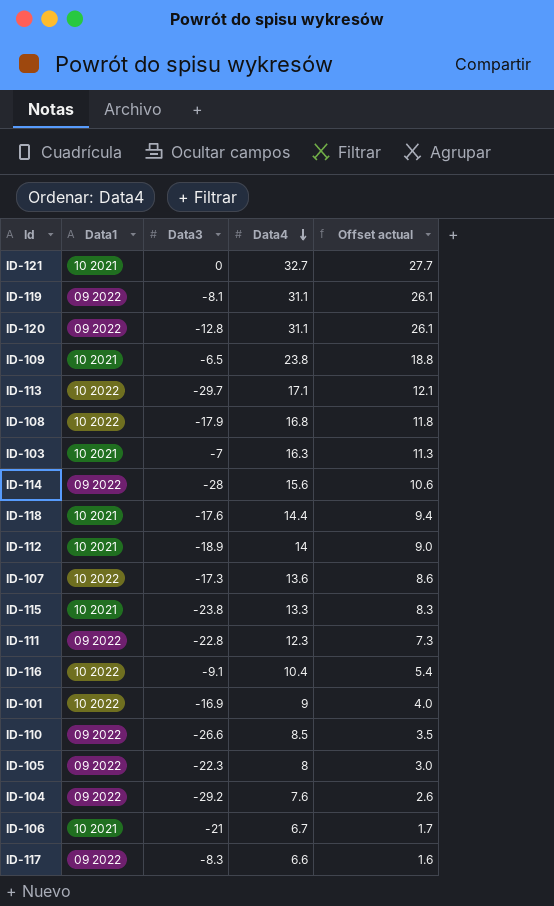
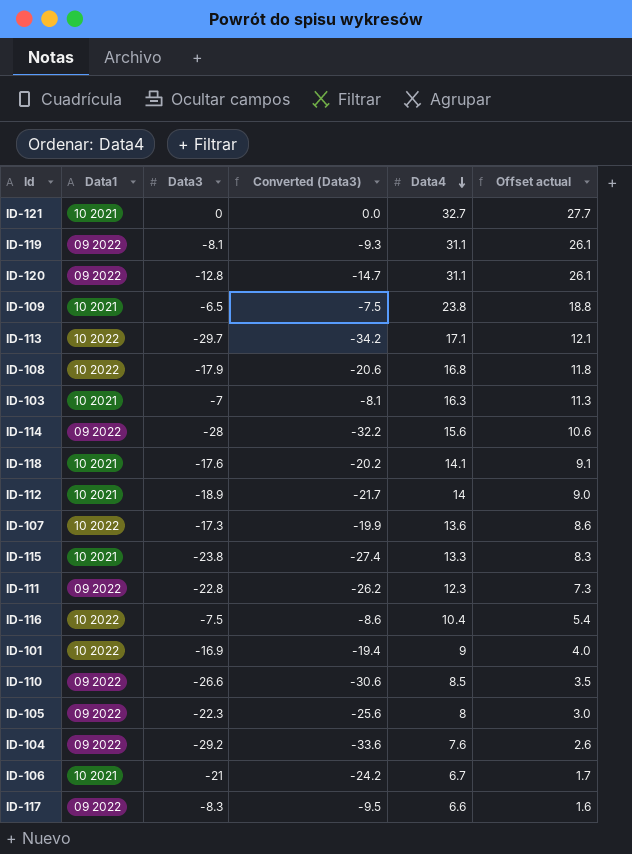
column Converted (Data3) | formula: none -> [Data3] * 1.15
ID-118 | Data4: 14.4 -> 14.1
ID-118 | Offset actual: 9.4 -> 9.1
ID-116 | Data3: -9.1 -> -7.5

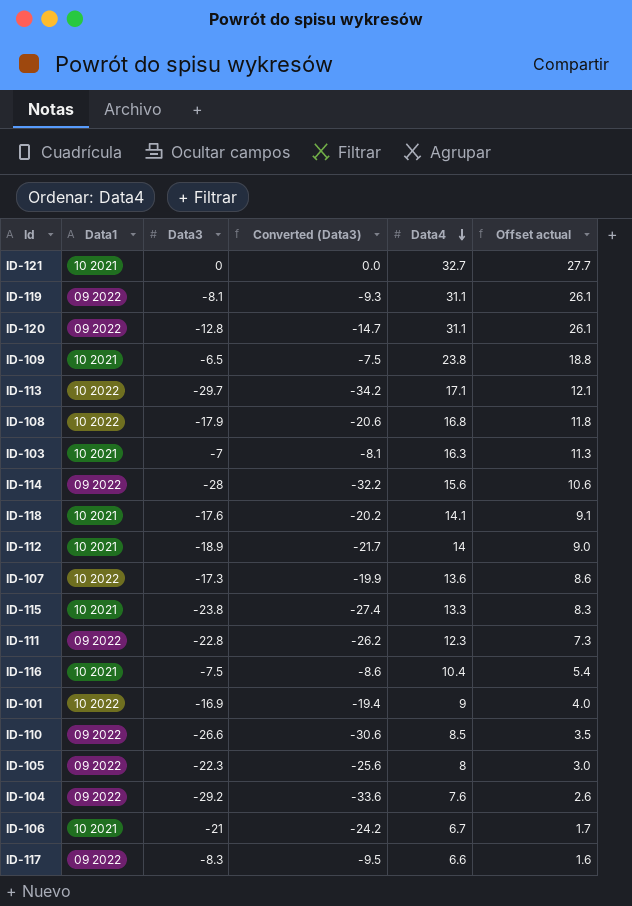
ID-116 | Data1: 10 2022 -> 10 2021

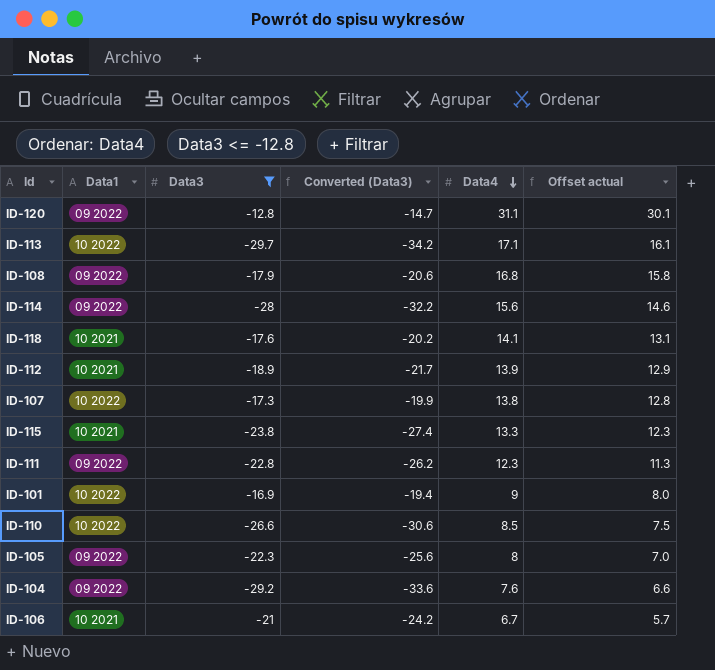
filter: none -> Data3 <= -12.8
column Offset actual | formula: [Data4] - 5 -> [Data4] - 1
ID-108 | Data1: 10 2022 -> 09 2022
ID-112 | Data4: 14 -> 13.9
ID-107 | Data4: 13.6 -> 13.8
ID-110 | Data1: 09 2022 -> 10 2022

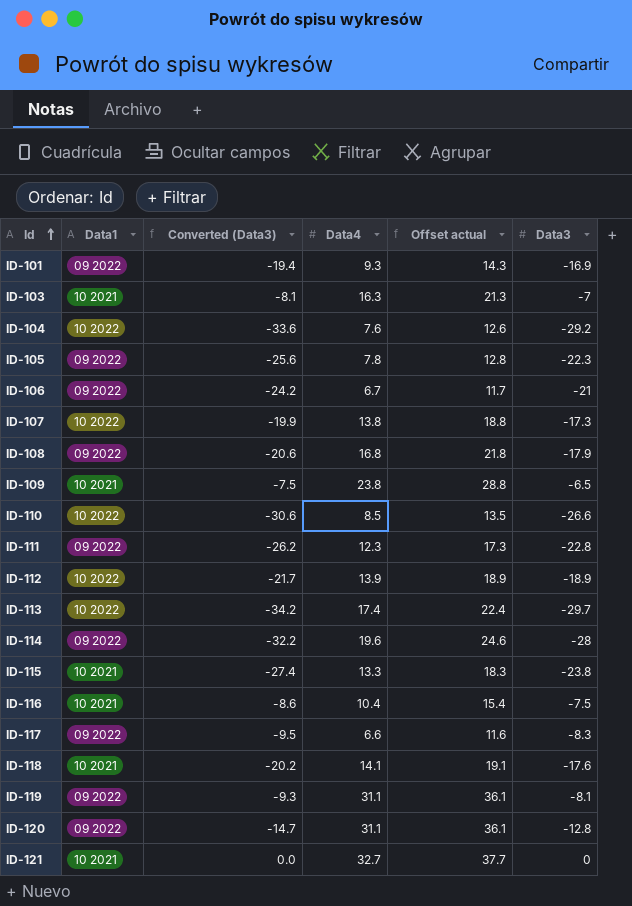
filter: Data3 <= -12.8 -> none
row order: Data4 descending -> Id ascending
column Offset actual | formula: [Data4] - 1 -> [Data4] + 5
column Data3 | position: 3 -> 6
ID-101 | Data1: 10 2022 -> 09 2022
ID-101 | Data4: 9 -> 9.3
ID-104 | Data1: 09 2022 -> 10 2022
ID-105 | Data4: 8 -> 7.8
ID-106 | Data1: 10 2021 -> 09 2022
ID-112 | Data1: 10 2021 -> 10 2022
ID-113 | Data4: 17.1 -> 17.4
ID-114 | Data4: 15.6 -> 19.6

